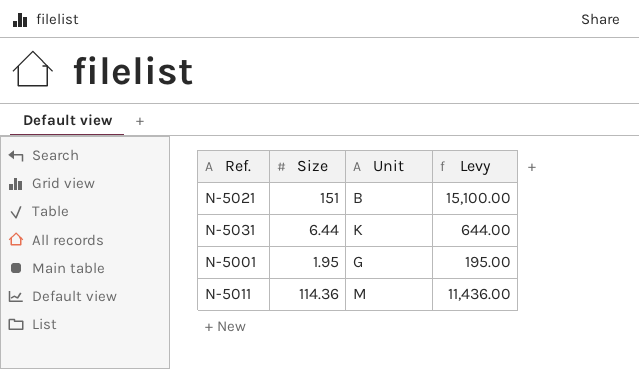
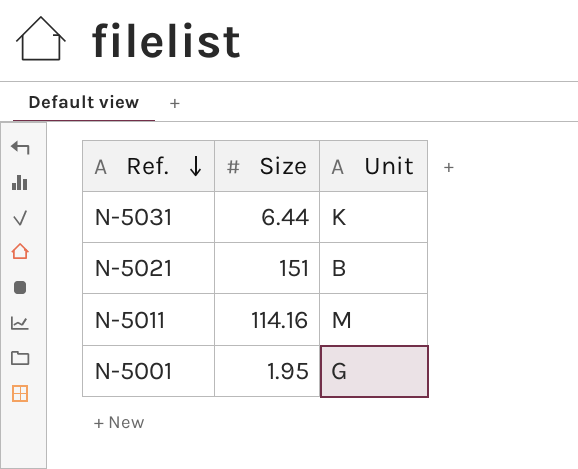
row order: none -> Ref. descending
column Levy | formula: [Size] * 100 -> none
N-5011 | Size: 114.36 -> 114.16

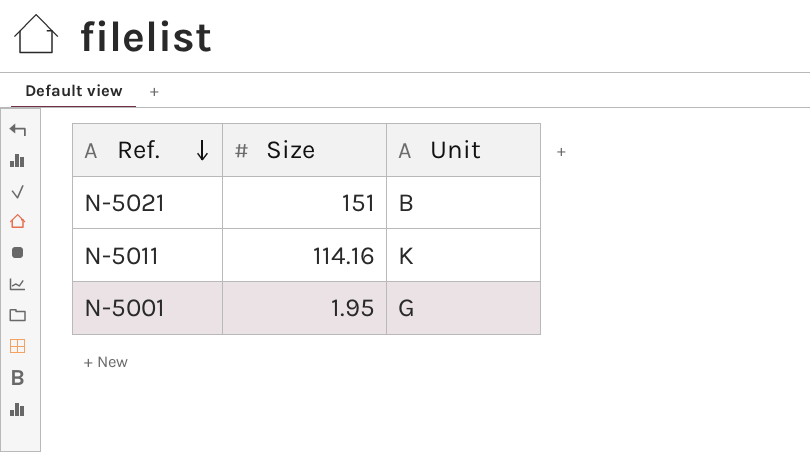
row N-5031: 6.44 | K -> none
N-5011 | Unit: M -> K

